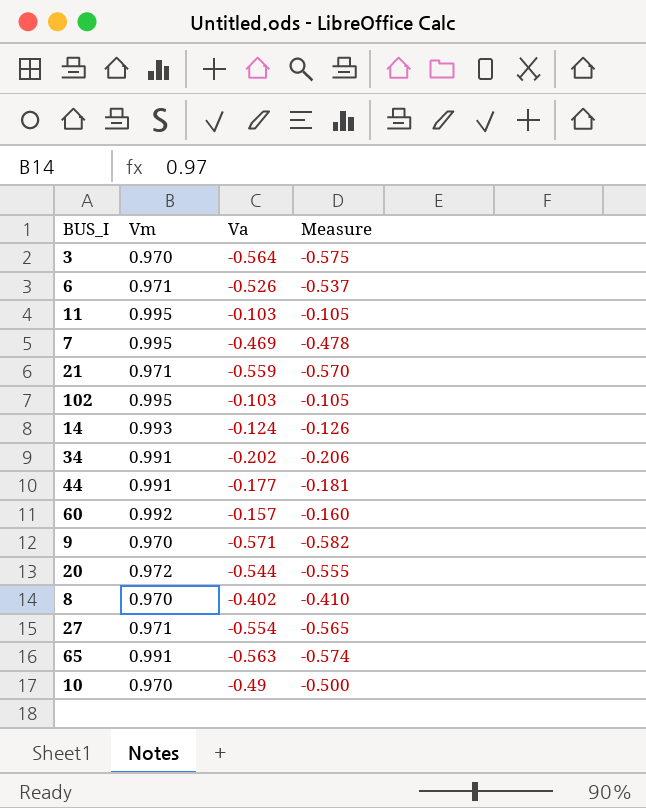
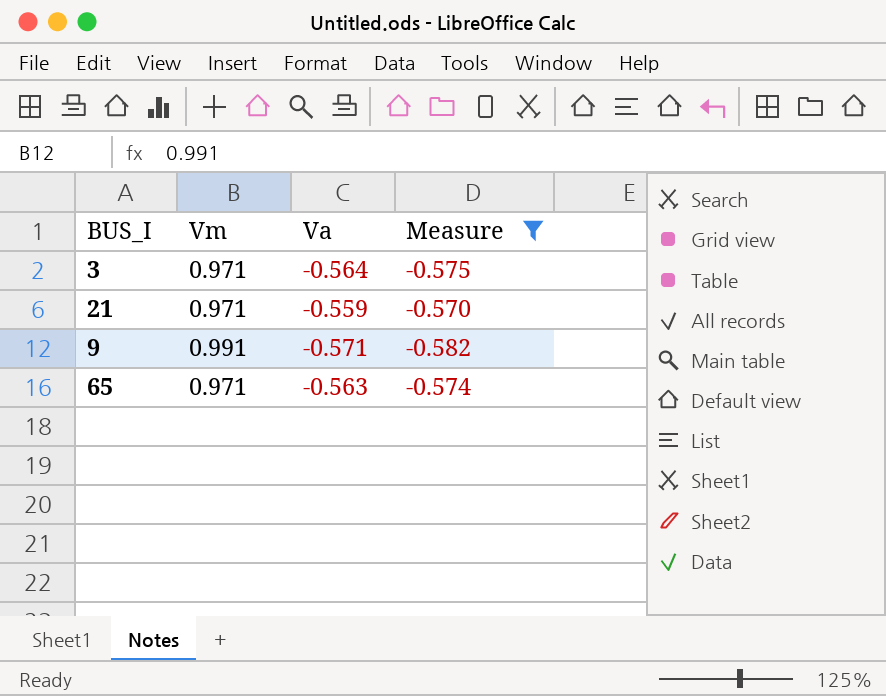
filter: none -> Measure <= -0.570
3 | Vm: 0.970 -> 0.971
9 | Vm: 0.970 -> 0.991
65 | Vm: 0.991 -> 0.971

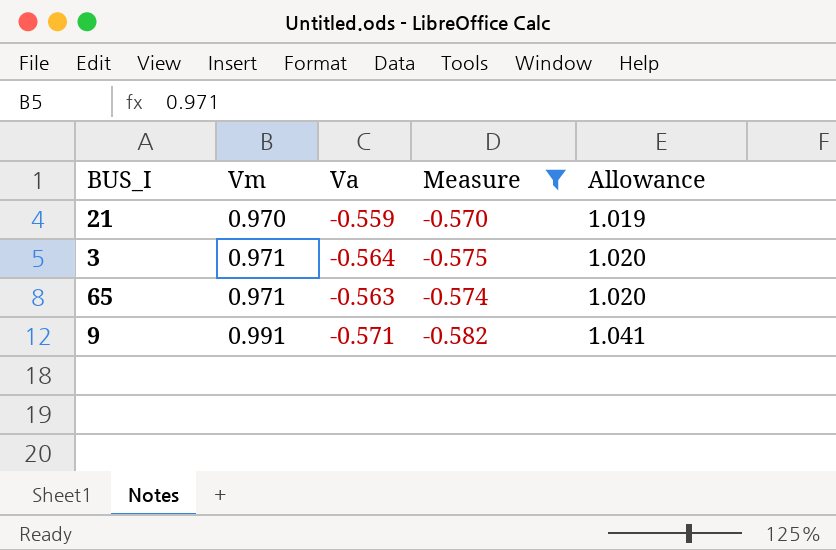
row order: none -> Vm ascending
column Allowance | formula: none -> [Vm] * 1.05
21 | Vm: 0.971 -> 0.970

